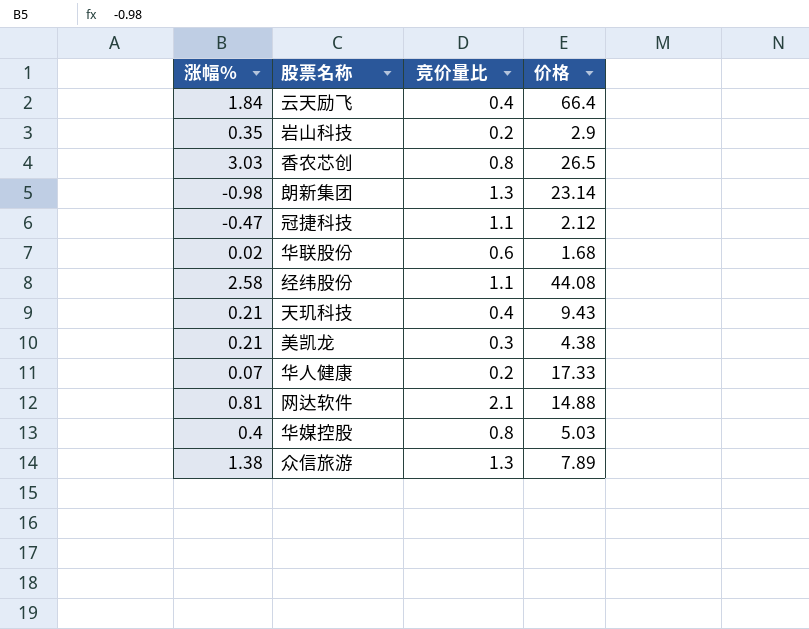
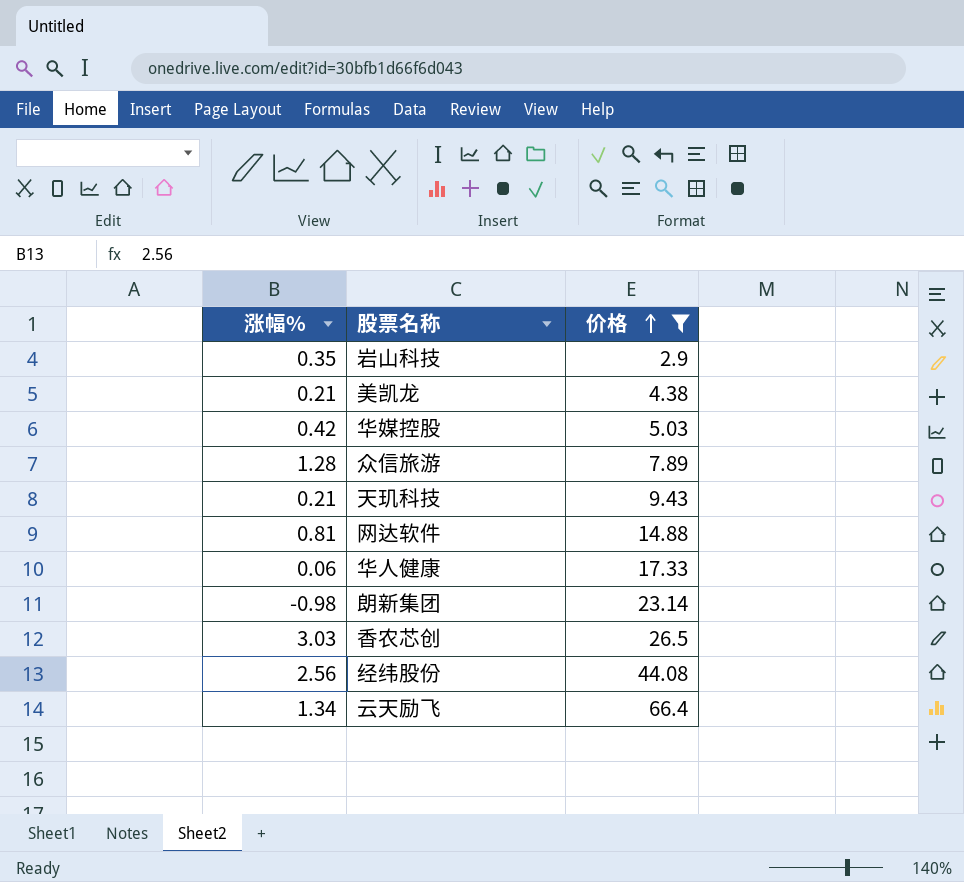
filter: none -> 价格 >= 2.9
row order: none -> 价格 ascending
column 竞价量比 | position: 3 -> none
华媒控股 | 涨幅%: 0.4 -> 0.42
众信旅游 | 涨幅%: 1.38 -> 1.28
华人健康 | 涨幅%: 0.07 -> 0.06
经纬股份 | 涨幅%: 2.58 -> 2.56
云天励飞 | 涨幅%: 1.84 -> 1.34

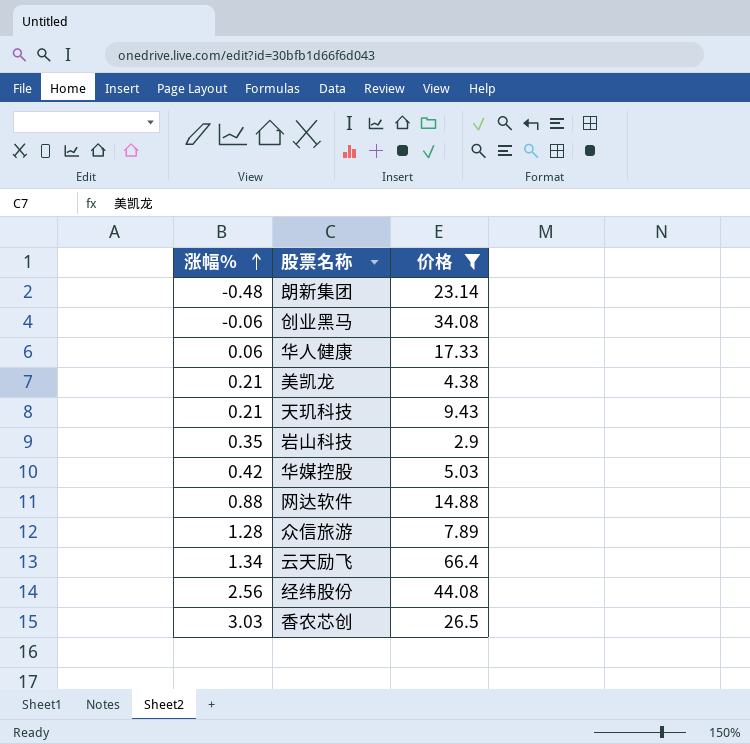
row order: 价格 ascending -> 涨幅% ascending
朗新集团 | 涨幅%: -0.98 -> -0.48
row 创业黑马: none -> -0.06 | 34.08
网达软件 | 涨幅%: 0.81 -> 0.88

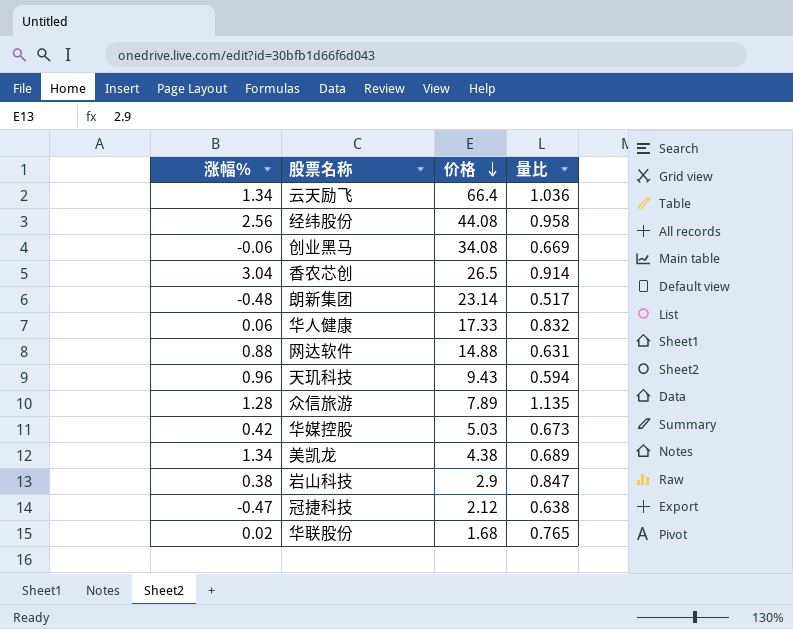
filter: 价格 >= 2.9 -> none
row order: 涨幅% ascending -> 价格 descending
column 量比 | position: none -> 4
香农芯创 | 涨幅%: 3.03 -> 3.04
天玑科技 | 涨幅%: 0.21 -> 0.96
美凯龙 | 涨幅%: 0.21 -> 1.34
岩山科技 | 涨幅%: 0.35 -> 0.38

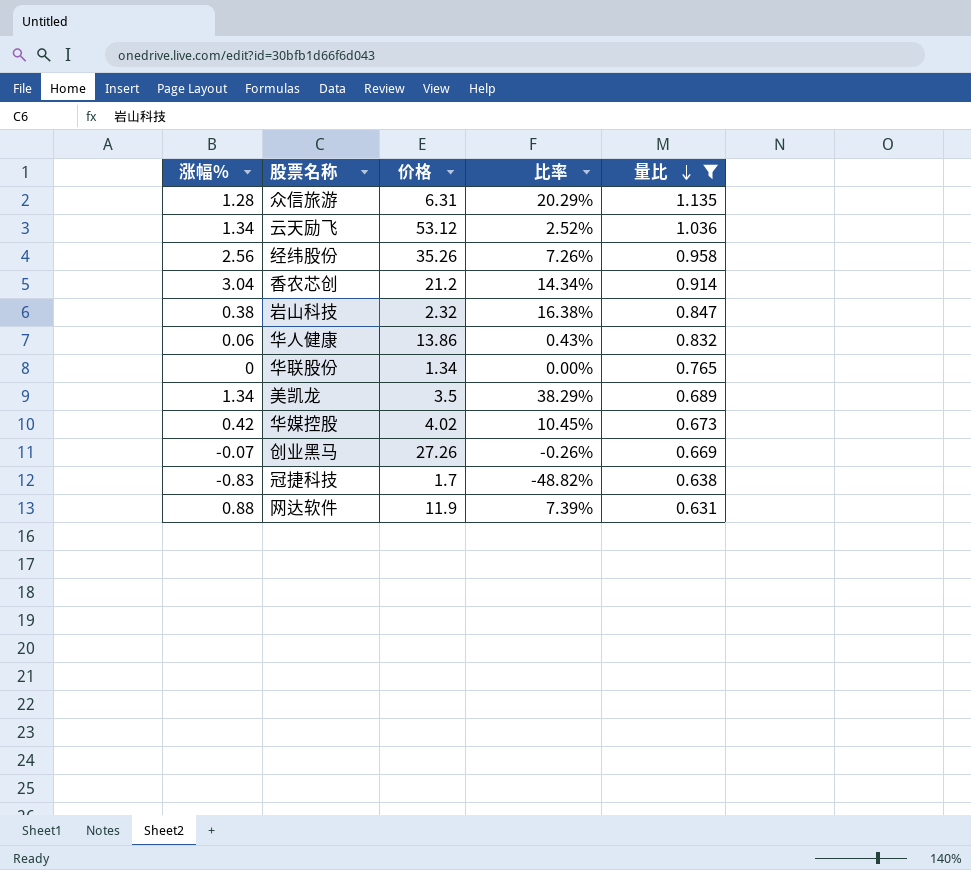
filter: none -> 量比 >= 0.631
row order: 价格 descending -> 量比 descending
column 比率 | formula: none -> [涨幅%] / [价格]
众信旅游 | 价格: 7.89 -> 6.31
云天励飞 | 价格: 66.4 -> 53.12
经纬股份 | 价格: 44.08 -> 35.26
香农芯创 | 价格: 26.5 -> 21.2
岩山科技 | 价格: 2.9 -> 2.32
华人健康 | 价格: 17.33 -> 13.86
华联股份 | 涨幅%: 0.02 -> 0
华联股份 | 价格: 1.68 -> 1.34
美凯龙 | 价格: 4.38 -> 3.5
华媒控股 | 价格: 5.03 -> 4.02
创业黑马 | 涨幅%: -0.06 -> -0.07
创业黑马 | 价格: 34.08 -> 27.26
冠捷科技 | 涨幅%: -0.47 -> -0.83
冠捷科技 | 价格: 2.12 -> 1.7
网达软件 | 价格: 14.88 -> 11.9

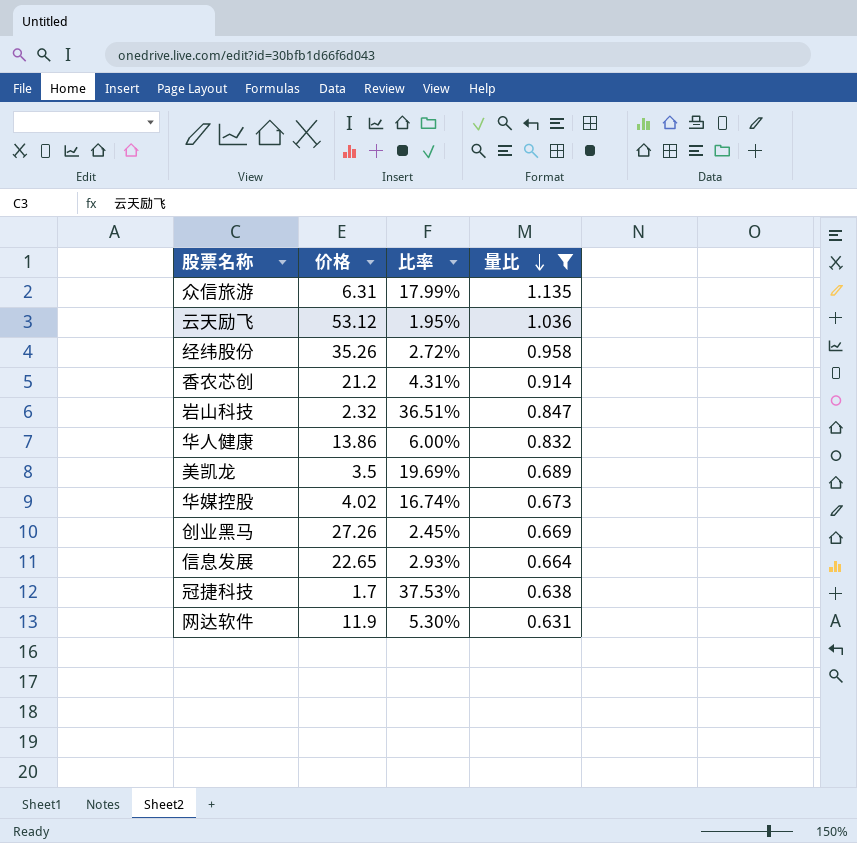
column 涨幅% | position: 1 -> none
column 比率 | formula: [涨幅%] / [价格] -> [量比] / [价格]
row 华联股份: 0 | 1.34 | 0.00% | 0.765 -> none
row 信息发展: none -> 22.65 | 2.93% | 0.664

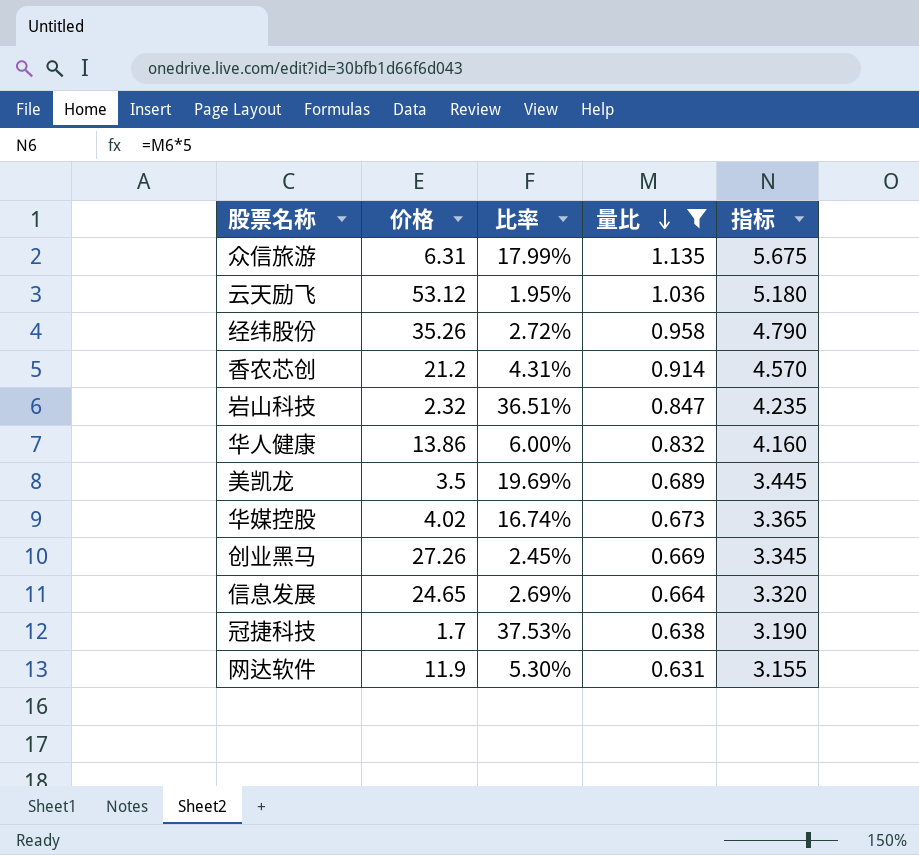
column 指标 | formula: none -> [量比] * 5
信息发展 | 价格: 22.65 -> 24.65
信息发展 | 比率: 2.93% -> 2.69%

